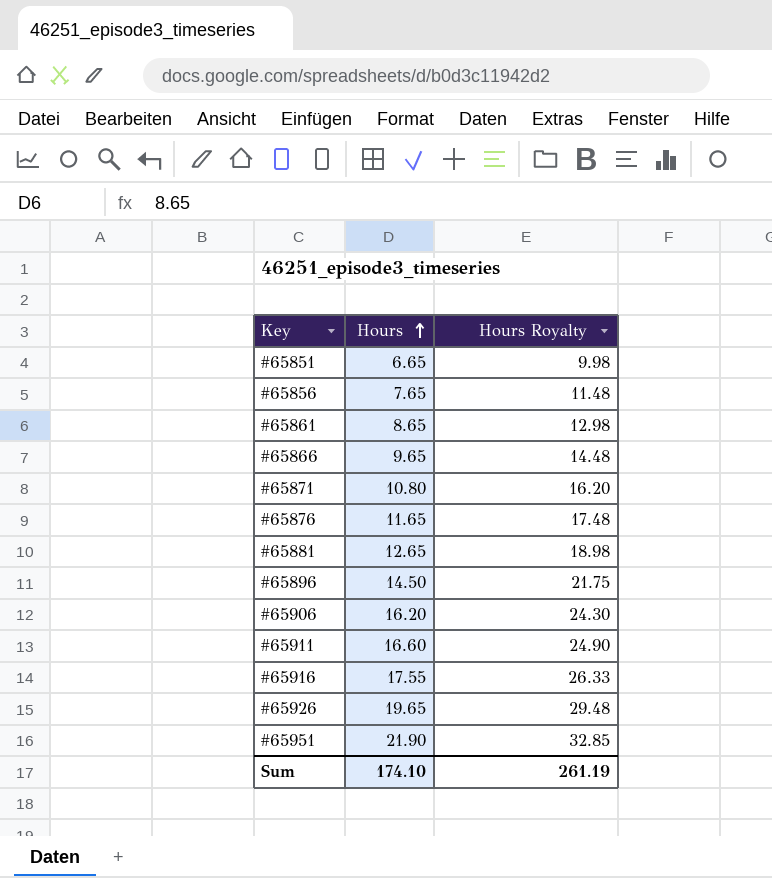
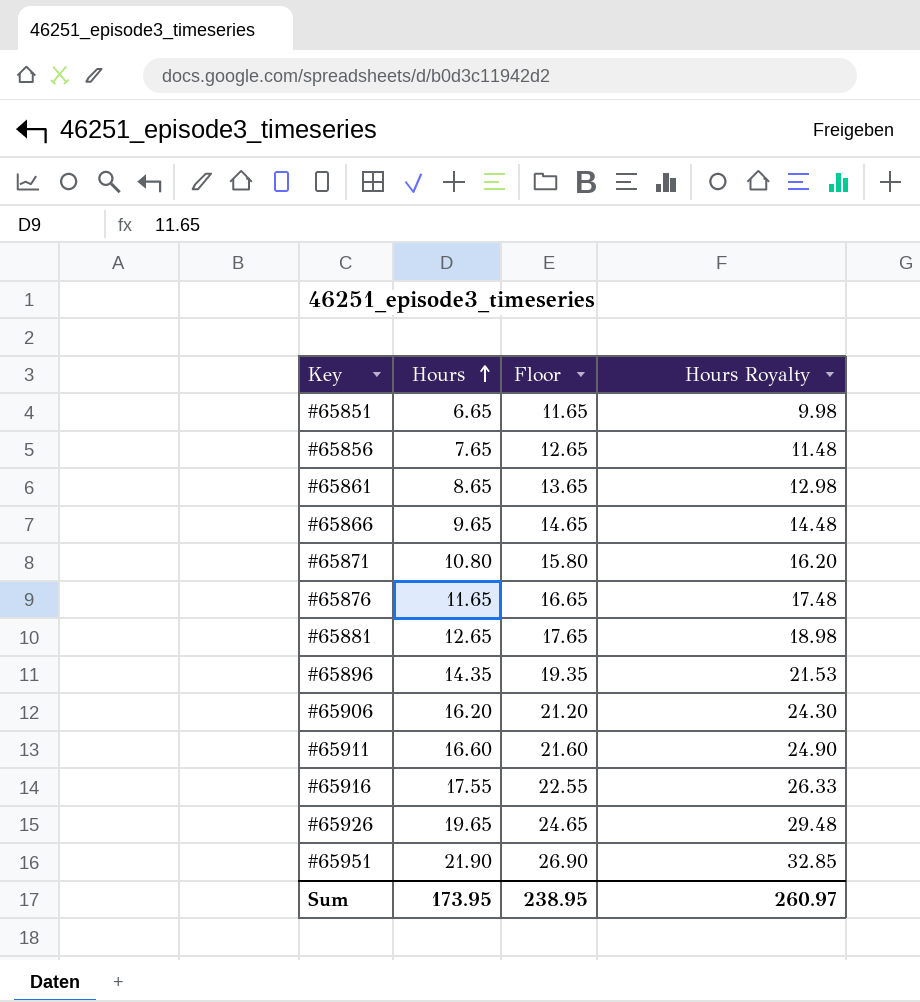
column Floor | formula: none -> [Hours] + 5
#65896 | Hours: 14.50 -> 14.35
#65896 | Hours Royalty: 21.75 -> 21.53
Sum | Hours: 174.10 -> 173.95
Sum | Hours Royalty: 261.19 -> 260.97

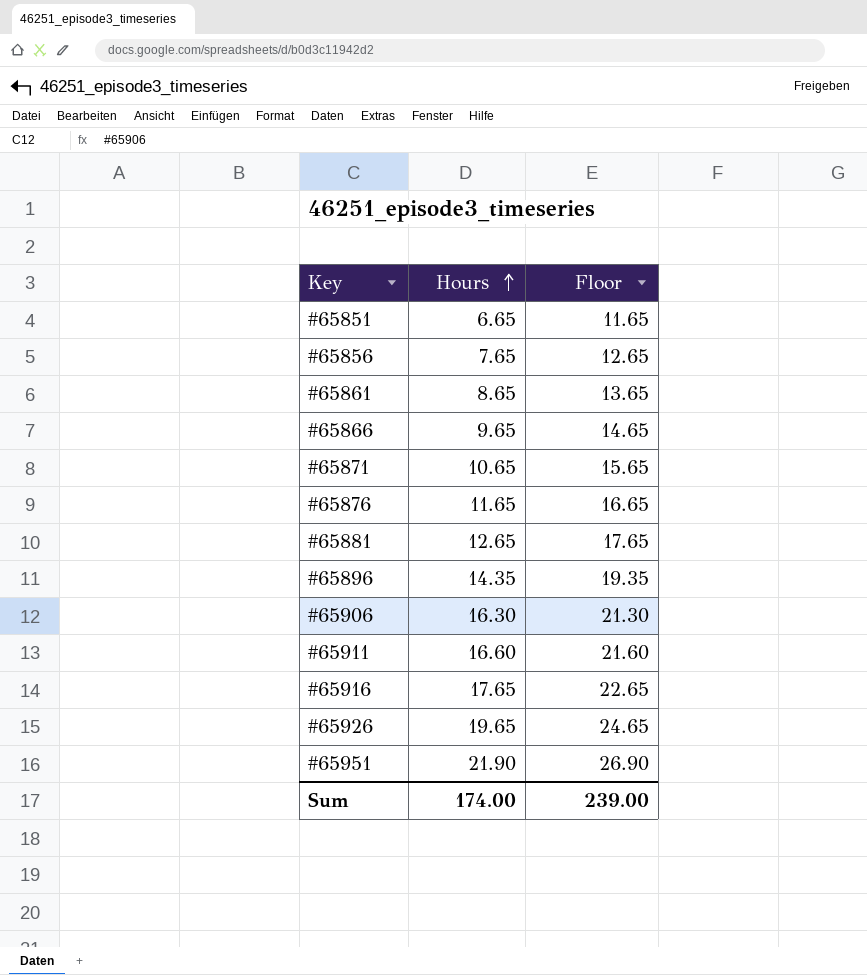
column Hours Royalty | formula: [Hours] * 1.5 -> none
#65871 | Hours: 10.80 -> 10.65
#65871 | Floor: 15.80 -> 15.65
#65906 | Hours: 16.20 -> 16.30
#65906 | Floor: 21.20 -> 21.30
#65916 | Hours: 17.55 -> 17.65
#65916 | Floor: 22.55 -> 22.65
Sum | Hours: 173.95 -> 174.00
Sum | Floor: 238.95 -> 239.00

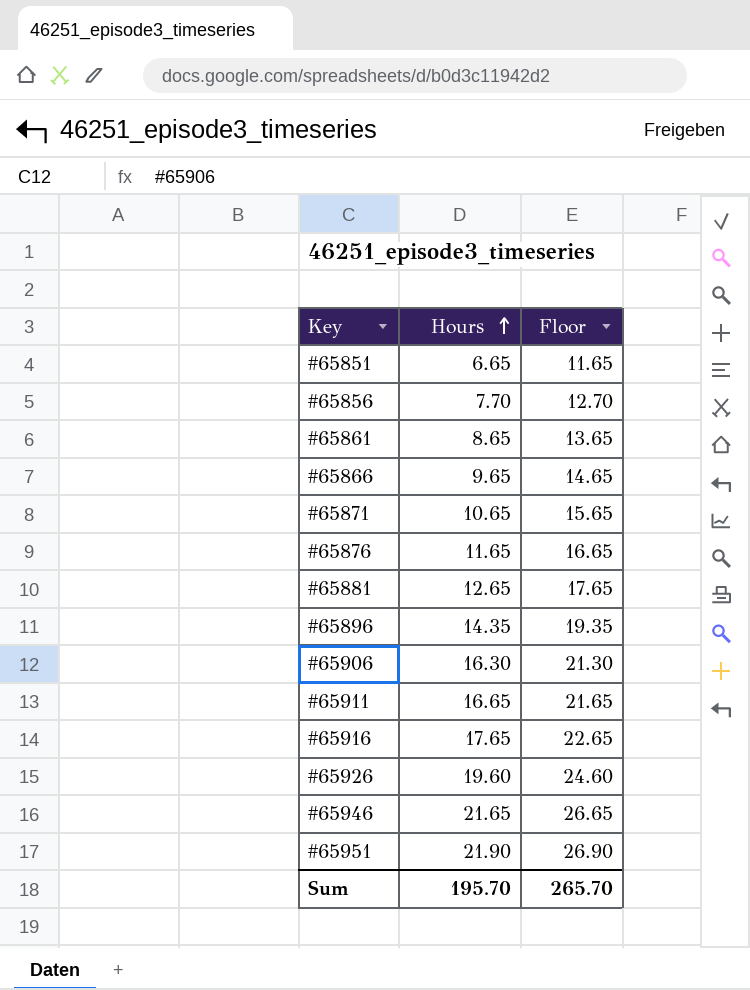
#65856 | Hours: 7.65 -> 7.70
#65856 | Floor: 12.65 -> 12.70
#65911 | Hours: 16.60 -> 16.65
#65911 | Floor: 21.60 -> 21.65
#65926 | Hours: 19.65 -> 19.60
#65926 | Floor: 24.65 -> 24.60
row #65946: none -> 21.65 | 26.65
Sum | Hours: 174.00 -> 195.70
Sum | Floor: 239.00 -> 265.70

